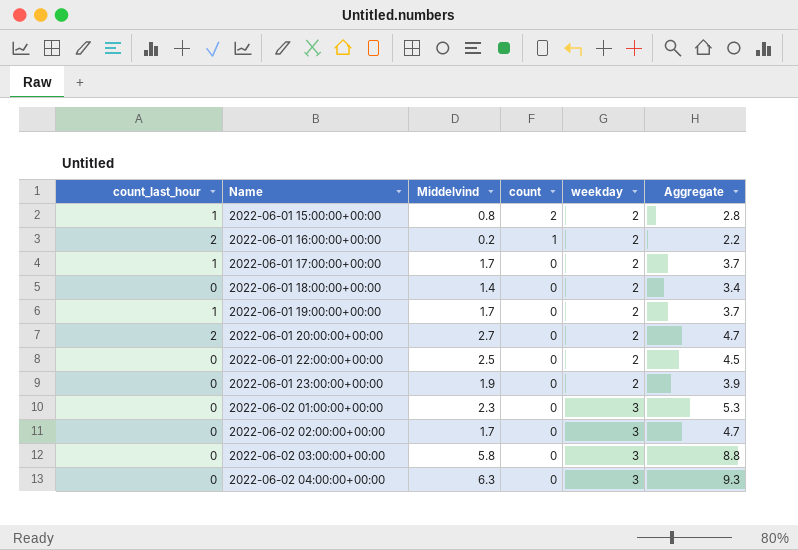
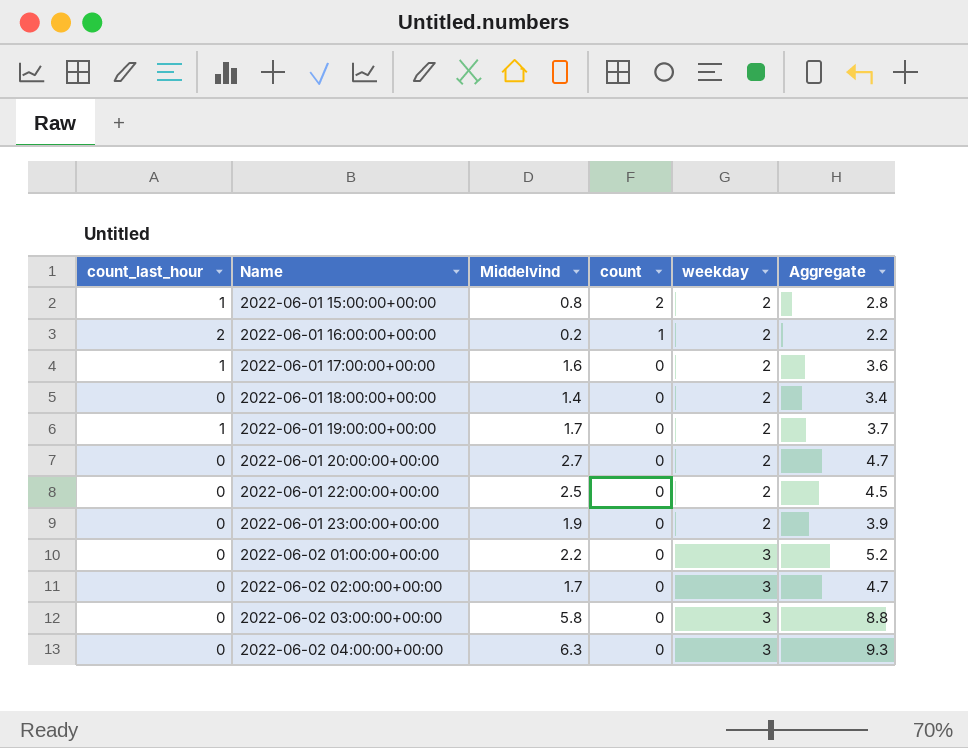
2022-06-01 17:00:00+00:00 | Middelvind: 1.7 -> 1.6
2022-06-01 17:00:00+00:00 | Aggregate: 3.7 -> 3.6
2022-06-01 20:00:00+00:00 | count_last_hour: 2 -> 0
2022-06-02 01:00:00+00:00 | Middelvind: 2.3 -> 2.2
2022-06-02 01:00:00+00:00 | Aggregate: 5.3 -> 5.2

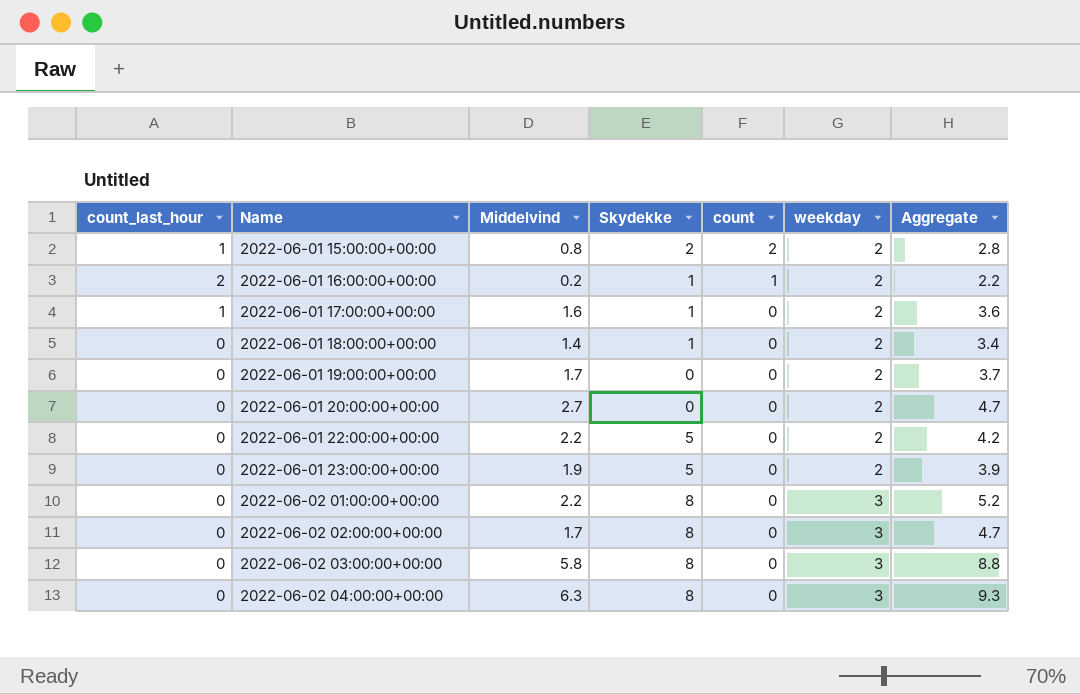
column Skydekke | position: none -> 4
2022-06-01 19:00:00+00:00 | count_last_hour: 1 -> 0
2022-06-01 22:00:00+00:00 | Middelvind: 2.5 -> 2.2
2022-06-01 22:00:00+00:00 | Aggregate: 4.5 -> 4.2

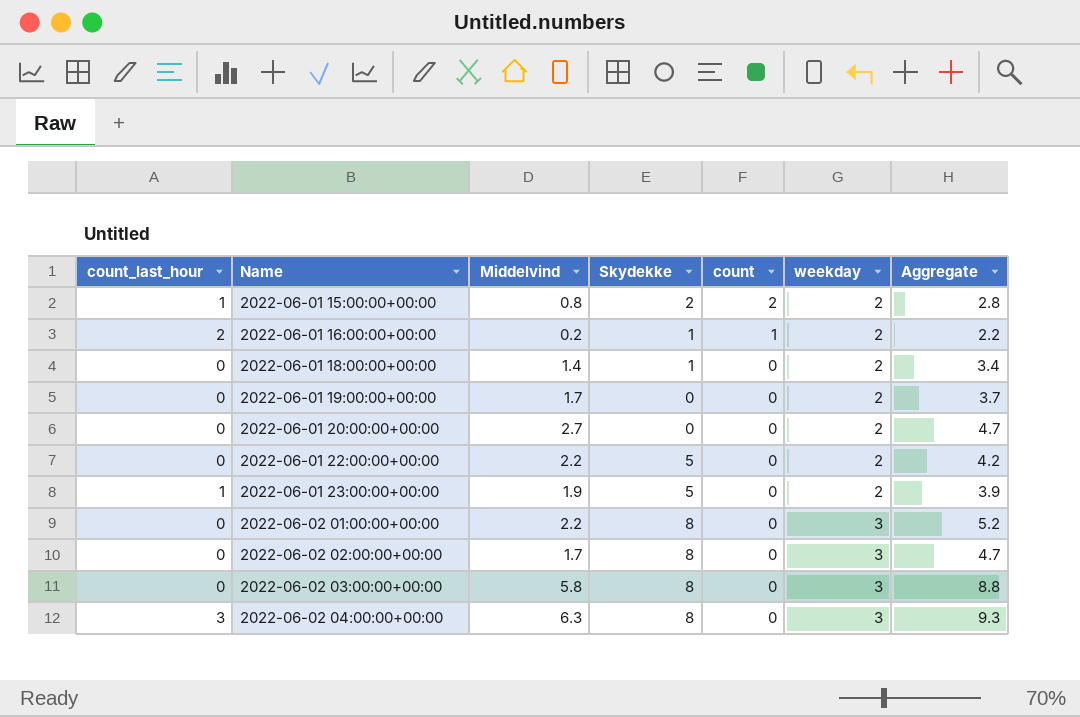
row 2022-06-01 17:00:00+00:00: 1 | 1.6 | 1 | 0 | 2 | 3.6 -> none
2022-06-01 23:00:00+00:00 | count_last_hour: 0 -> 1
2022-06-02 04:00:00+00:00 | count_last_hour: 0 -> 3

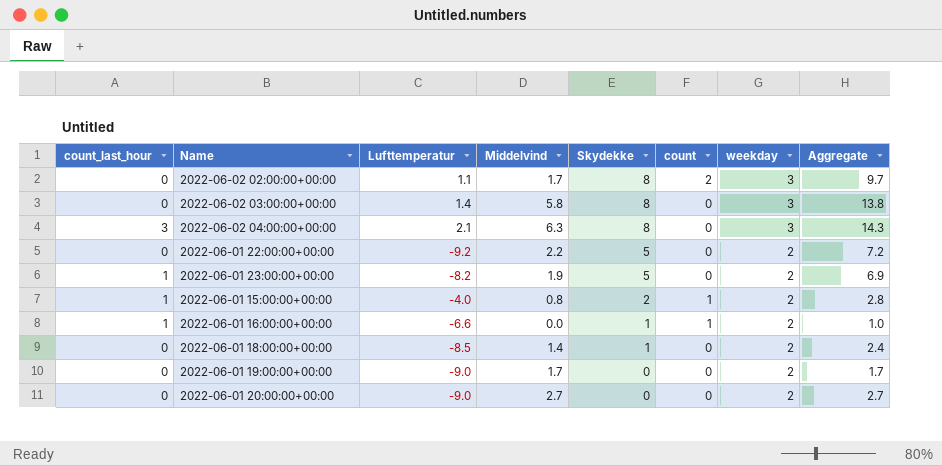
row order: Name ascending -> Skydekke descending
column Lufttemperatur | position: none -> 3
column Aggregate | formula: [Middelvind] + [weekday] -> [Middelvind] + [Skydekke]
row 2022-06-02 01:00:00+00:00: 0 | 2.2 | 8 | 0 | 3 | 5.2 -> none
2022-06-02 02:00:00+00:00 | count: 0 -> 2
2022-06-01 15:00:00+00:00 | count: 2 -> 1
2022-06-01 16:00:00+00:00 | count_last_hour: 2 -> 1
2022-06-01 16:00:00+00:00 | Middelvind: 0.2 -> 0.0

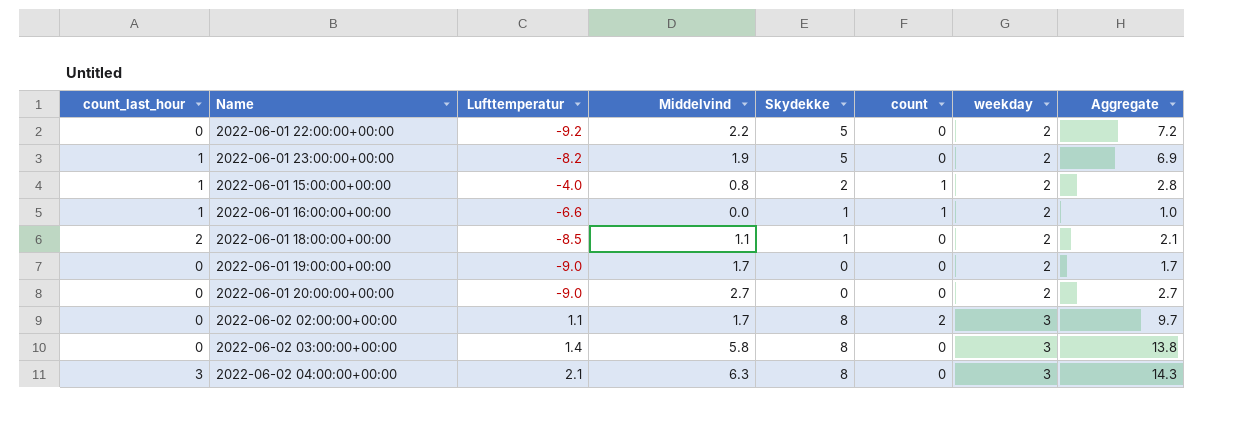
row order: Skydekke descending -> weekday ascending
2022-06-01 18:00:00+00:00 | count_last_hour: 0 -> 2
2022-06-01 18:00:00+00:00 | Middelvind: 1.4 -> 1.1
2022-06-01 18:00:00+00:00 | Aggregate: 2.4 -> 2.1

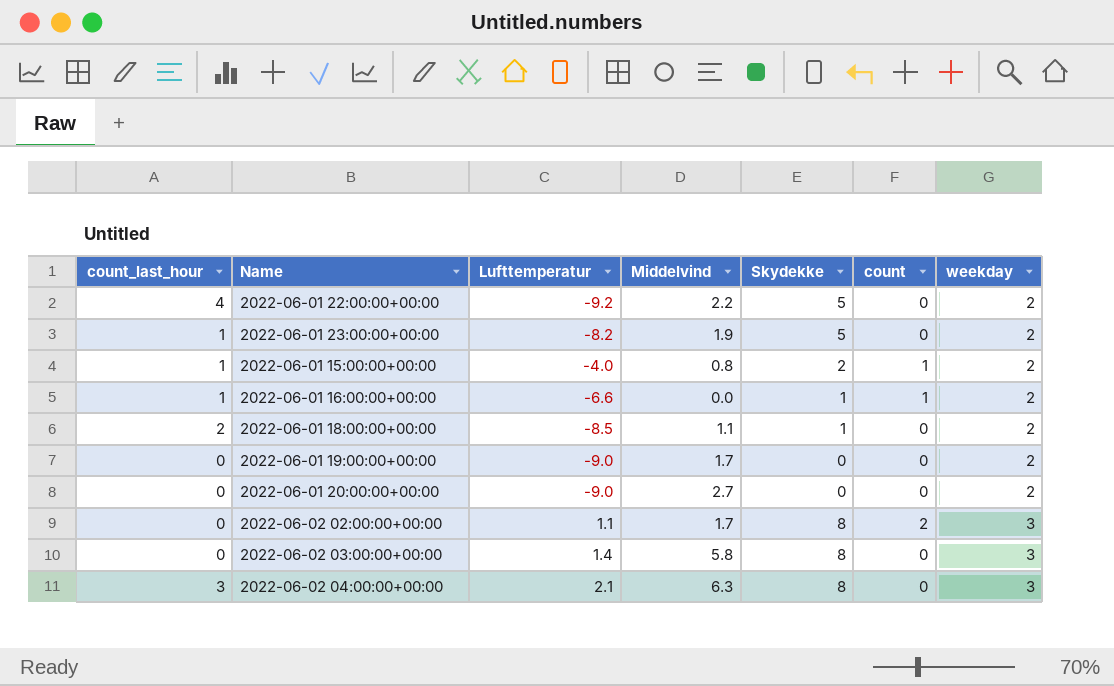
column Aggregate | formula: [Middelvind] + [Skydekke] -> none
2022-06-01 22:00:00+00:00 | count_last_hour: 0 -> 4

